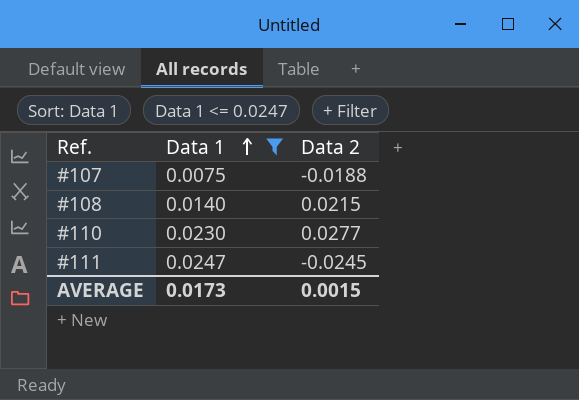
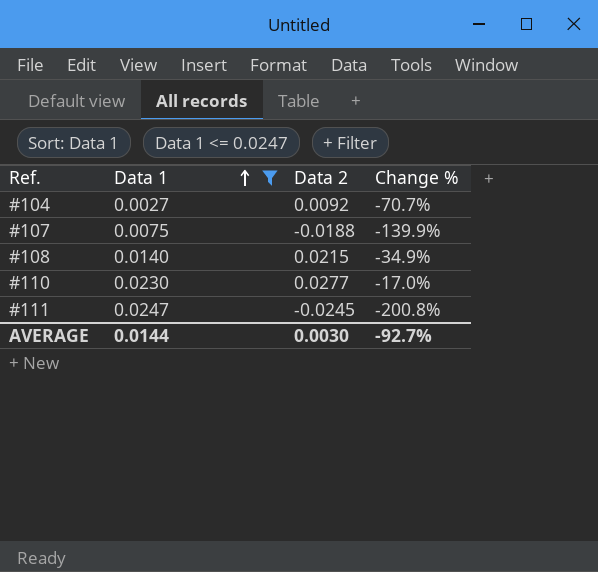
column Change % | formula: none -> ([Data 1] - [Data 2]) / [Data 2]
row #104: none -> 0.0027 | 0.0092 | -70.7%
AVERAGE | Data 1: 0.0173 -> 0.0144
AVERAGE | Data 2: 0.0015 -> 0.0030

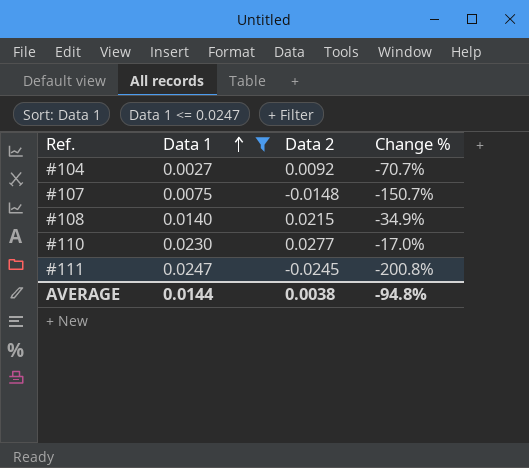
#107 | Data 2: -0.0188 -> -0.0148
#107 | Change %: -139.9% -> -150.7%
AVERAGE | Data 2: 0.0030 -> 0.0038
AVERAGE | Change %: -92.7% -> -94.8%

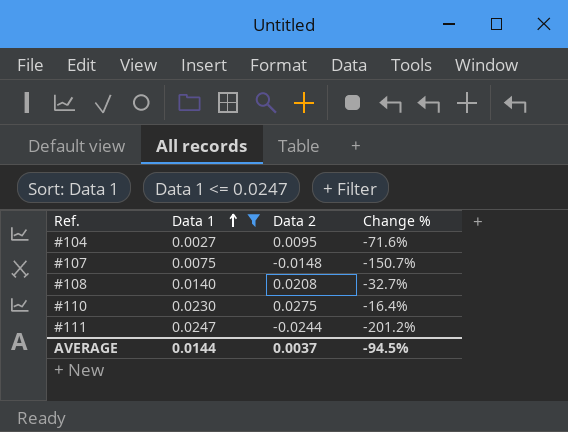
#104 | Data 2: 0.0092 -> 0.0095
#104 | Change %: -70.7% -> -71.6%
#108 | Data 2: 0.0215 -> 0.0208
#108 | Change %: -34.9% -> -32.7%
#110 | Data 2: 0.0277 -> 0.0275
#110 | Change %: -17.0% -> -16.4%
#111 | Data 2: -0.0245 -> -0.0244
#111 | Change %: -200.8% -> -201.2%
AVERAGE | Data 2: 0.0038 -> 0.0037
AVERAGE | Change %: -94.8% -> -94.5%

